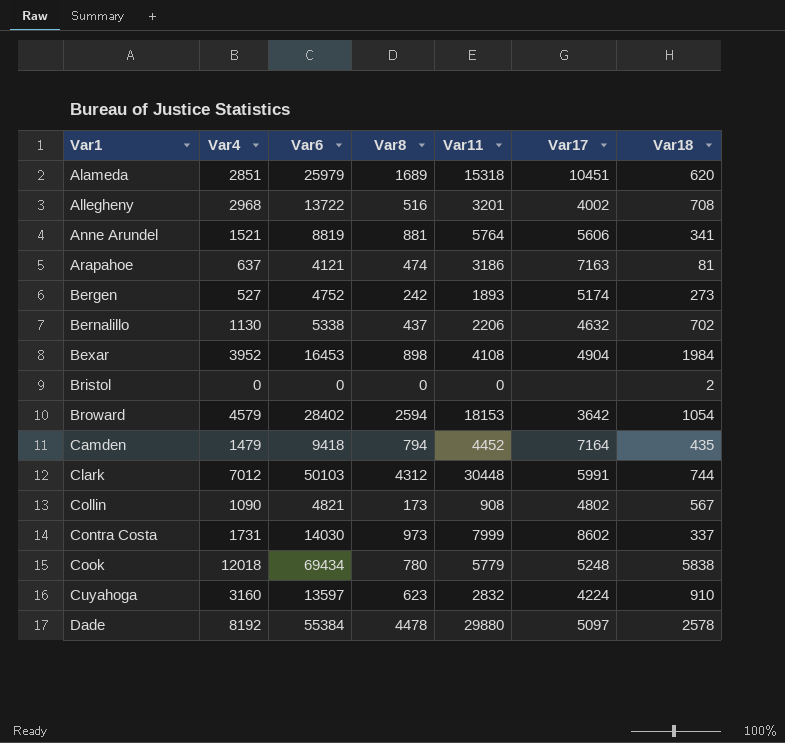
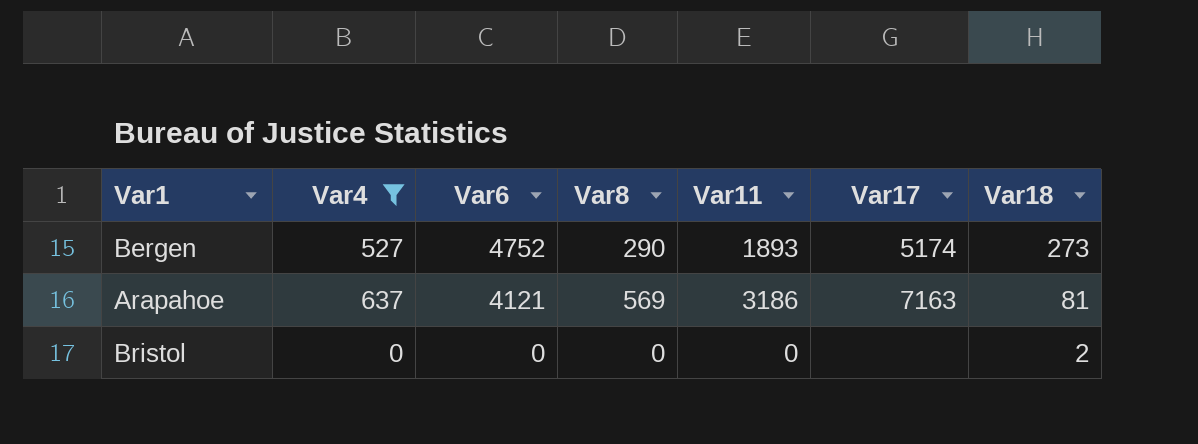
filter: none -> Var4 <= 637
row order: Var1 ascending -> Var6 descending
Bergen | Var8: 242 -> 290
Arapahoe | Var8: 474 -> 569

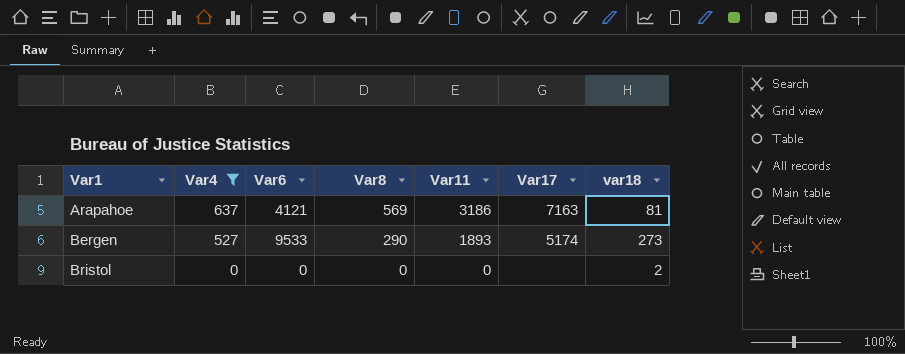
row order: Var6 descending -> Var1 ascending
column name: Var18 -> var18
Bergen | Var6: 4752 -> 9533

